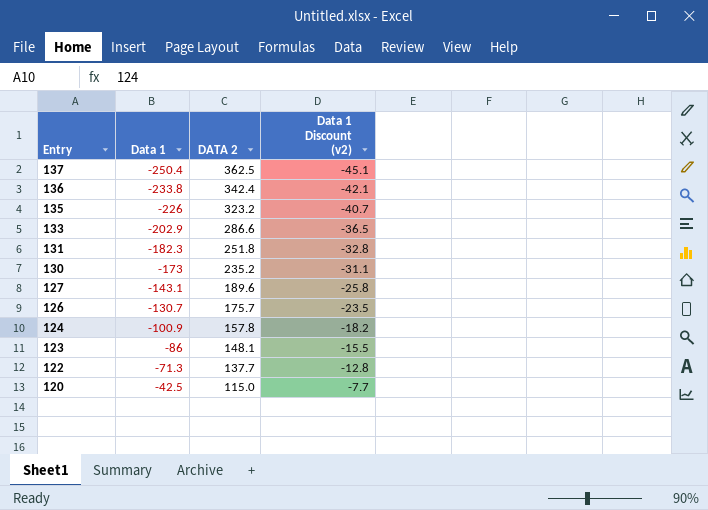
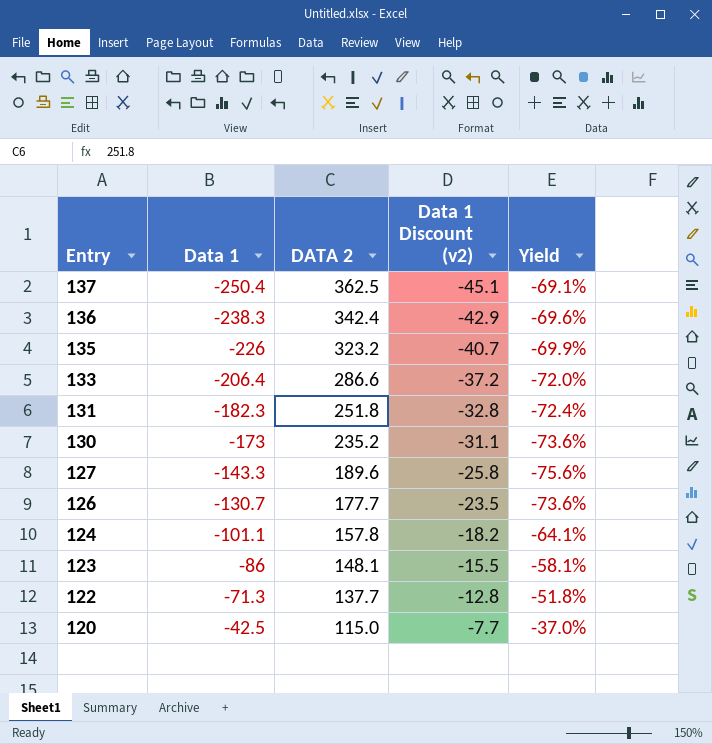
column Yield | formula: none -> [Data 1] / [DATA 2]
136 | Data 1: -233.8 -> -238.3
136 | Data 1 Discount (v2): -42.1 -> -42.9
133 | Data 1: -202.9 -> -206.4
133 | Data 1 Discount (v2): -36.5 -> -37.2
127 | Data 1: -143.1 -> -143.3
126 | DATA 2: 175.7 -> 177.7
124 | Data 1: -100.9 -> -101.1

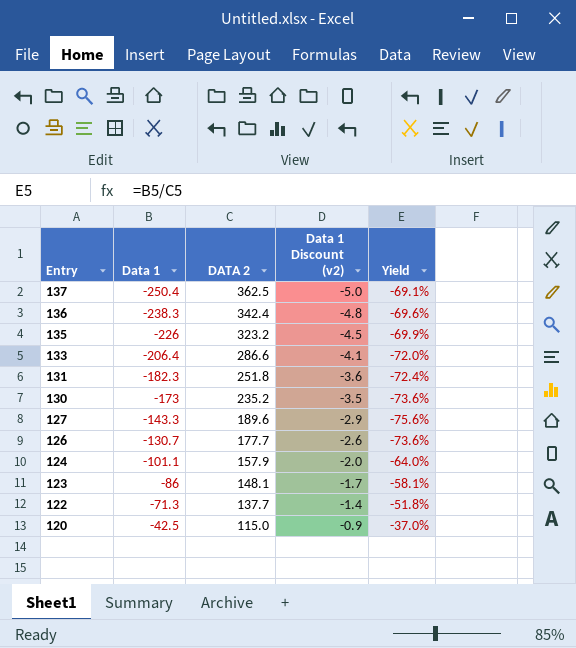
column Data 1 Discount (v2) | formula: [Data 1] * 0.18 -> [Data 1] * 0.02
124 | DATA 2: 157.8 -> 157.9
124 | Yield: -64.1% -> -64.0%

